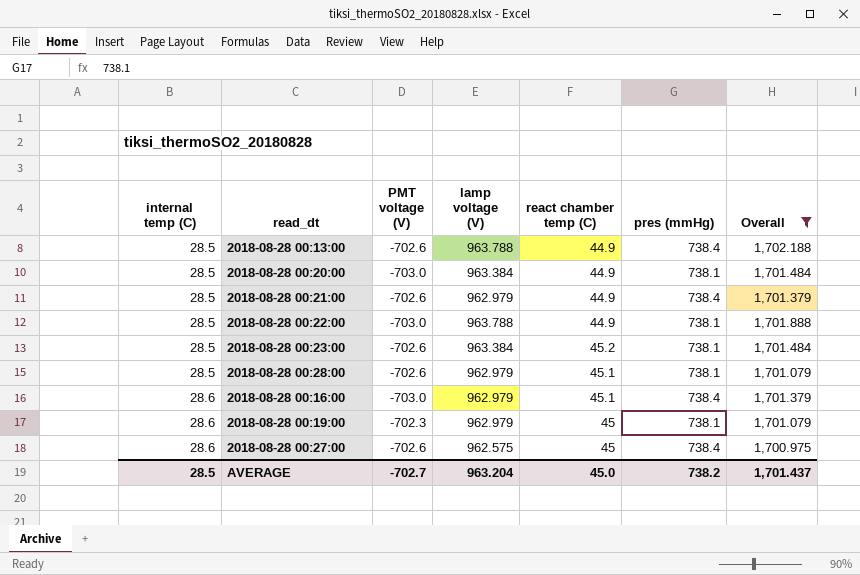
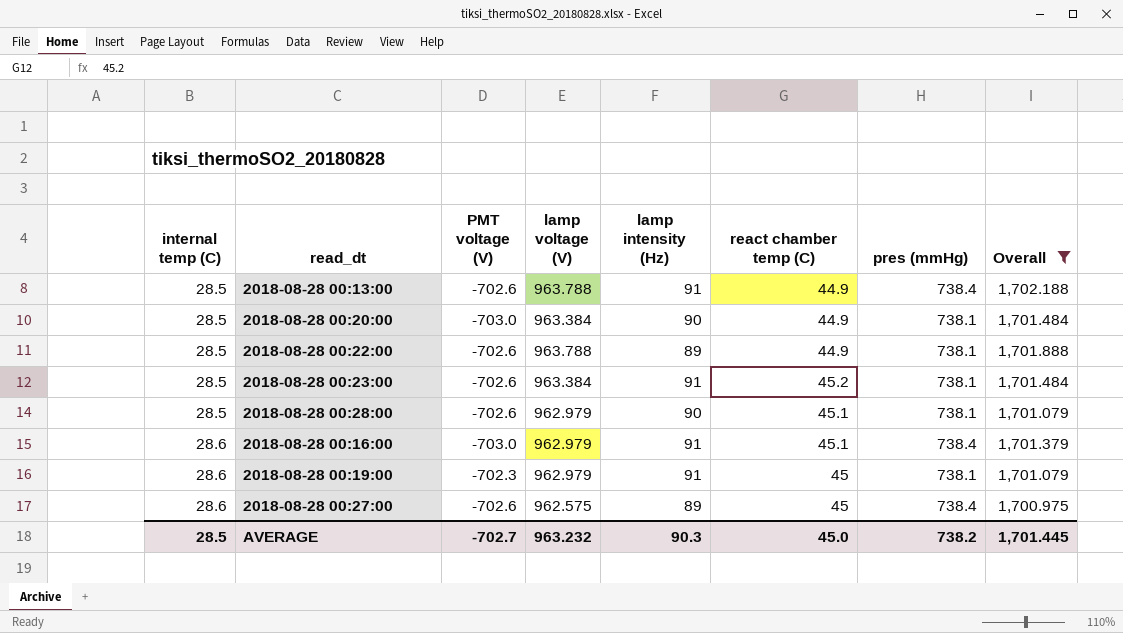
column lamp intensity (Hz) | position: none -> 5
row 2018-08-28 00:21:00: 28.5 | -702.6 | 962.979 | 44.9 | 738.4 | 1,701.379 -> none
2018-08-28 00:22:00 | PMT voltage (V): -703.0 -> -702.6
AVERAGE | lamp voltage (V): 963.204 -> 963.232
AVERAGE | Overall: 1,701.437 -> 1,701.445

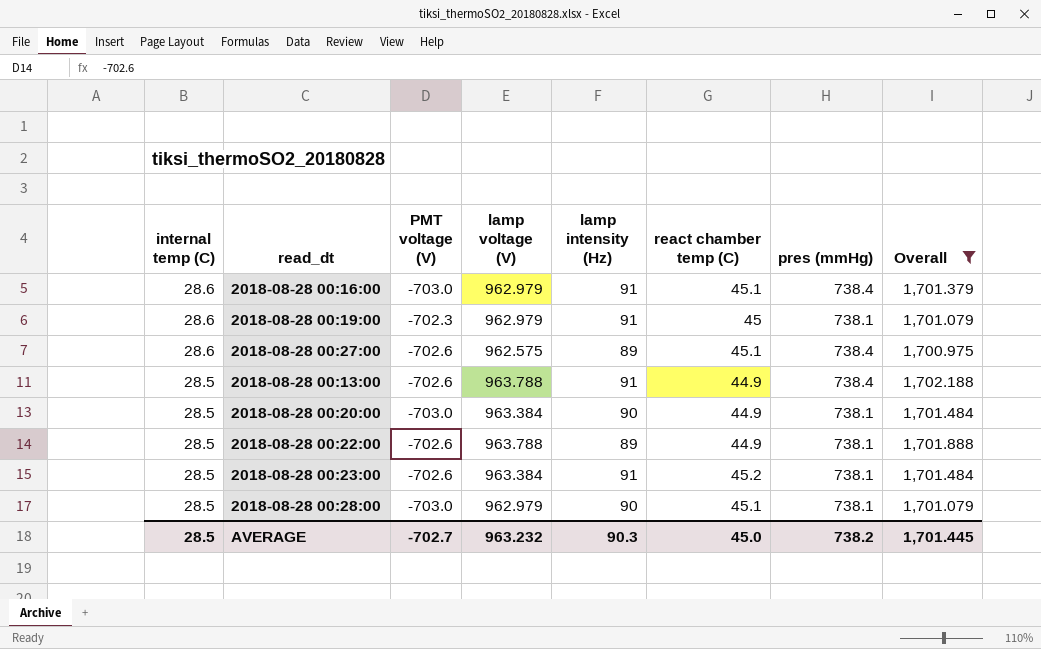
row order: internal temp (C) ascending -> internal temp (C) descending
2018-08-28 00:27:00 | react chamber temp (C): 45 -> 45.1
2018-08-28 00:28:00 | PMT voltage (V): -702.6 -> -703.0

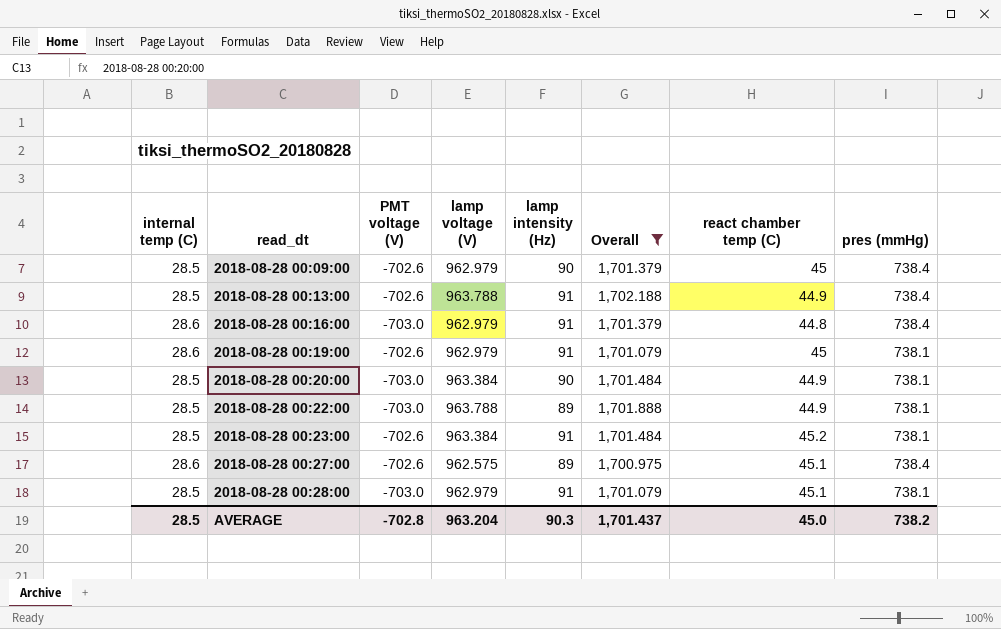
row order: internal temp (C) descending -> read_dt ascending
column Overall | position: 8 -> 6
row 2018-08-28 00:09:00: none -> 28.5 | -702.6 | 962.979 | 90 | 1,701.379 | 45 | 738.4
2018-08-28 00:16:00 | react chamber temp (C): 45.1 -> 44.8
2018-08-28 00:19:00 | PMT voltage (V): -702.3 -> -702.6
2018-08-28 00:22:00 | PMT voltage (V): -702.6 -> -703.0
2018-08-28 00:28:00 | lamp intensity (Hz): 90 -> 91
AVERAGE | PMT voltage (V): -702.7 -> -702.8
AVERAGE | lamp voltage (V): 963.232 -> 963.204
AVERAGE | Overall: 1,701.445 -> 1,701.437

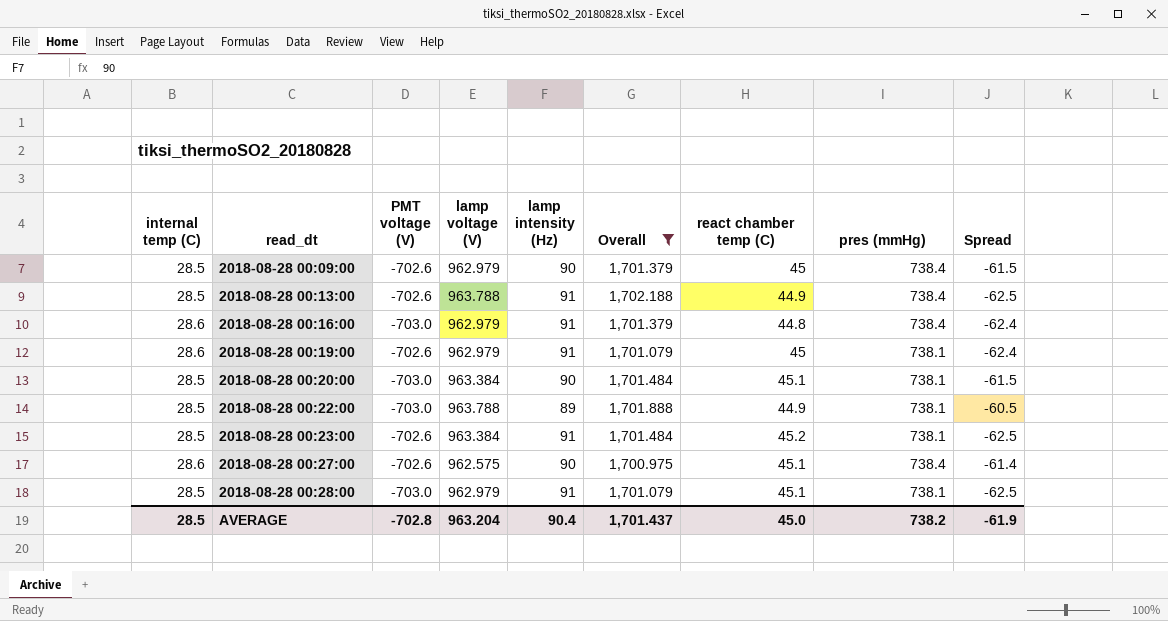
column Spread | formula: none -> [internal temp (C)] - [lamp intensity (Hz)]
2018-08-28 00:20:00 | react chamber temp (C): 44.9 -> 45.1
2018-08-28 00:27:00 | lamp intensity (Hz): 89 -> 90
AVERAGE | lamp intensity (Hz): 90.3 -> 90.4

